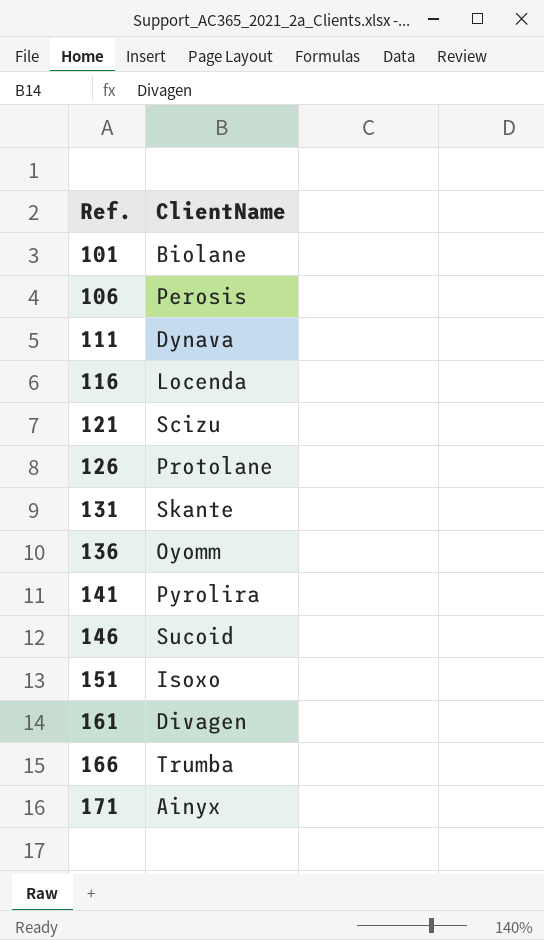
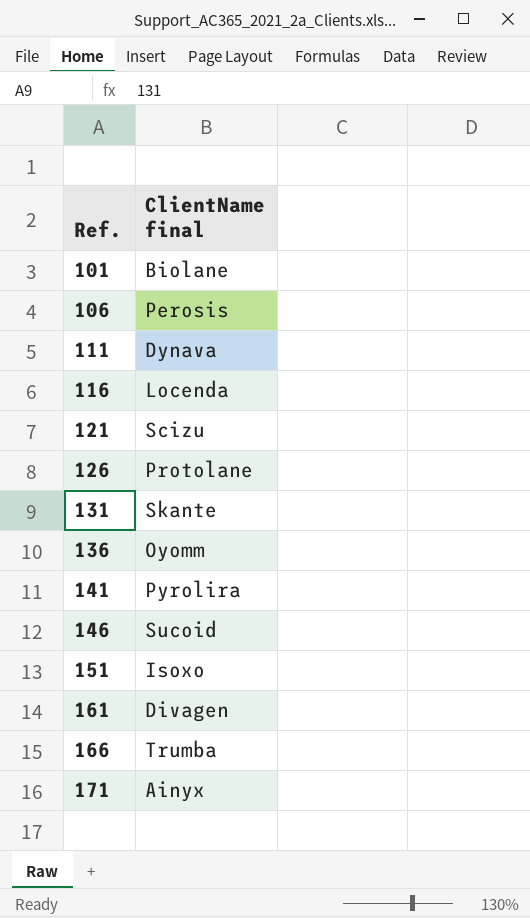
column name: ClientName -> ClientName final

